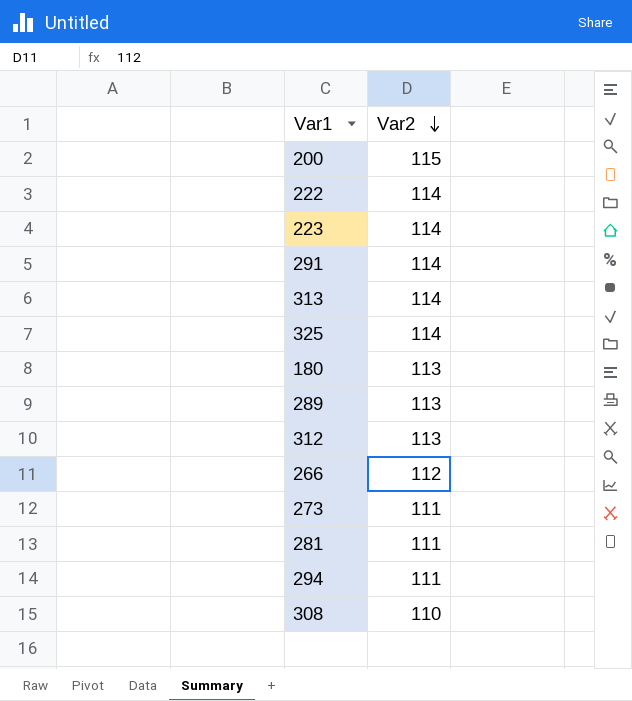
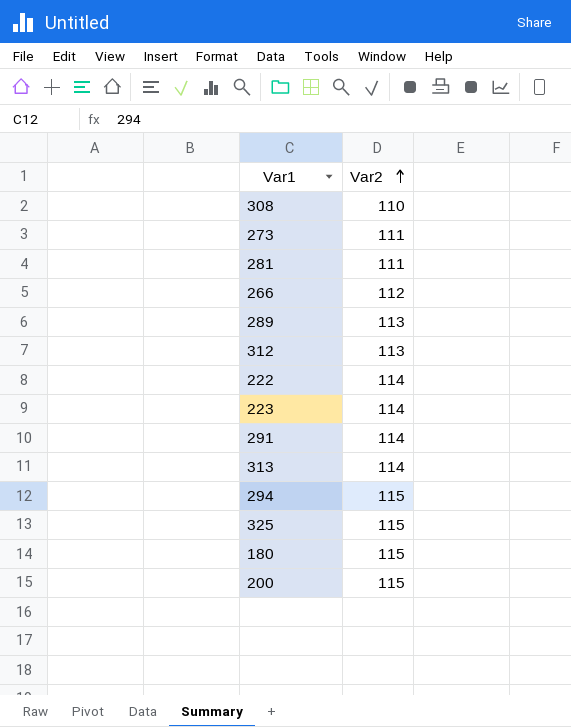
row order: Var2 descending -> Var2 ascending
294 | Var2: 111 -> 115
325 | Var2: 114 -> 115
180 | Var2: 113 -> 115

